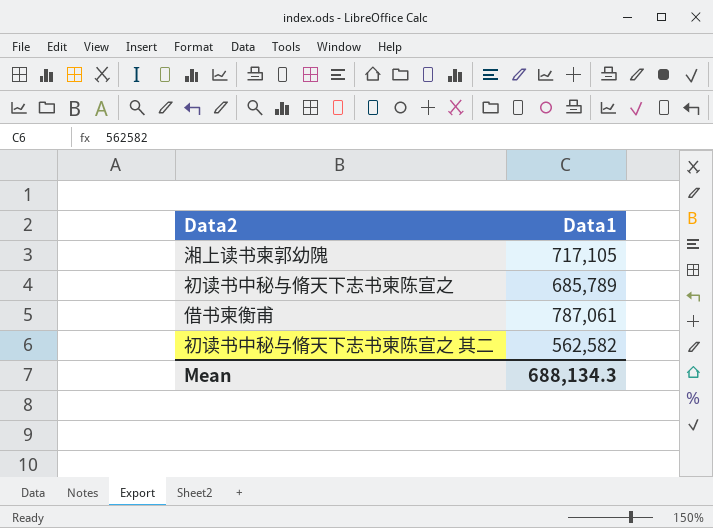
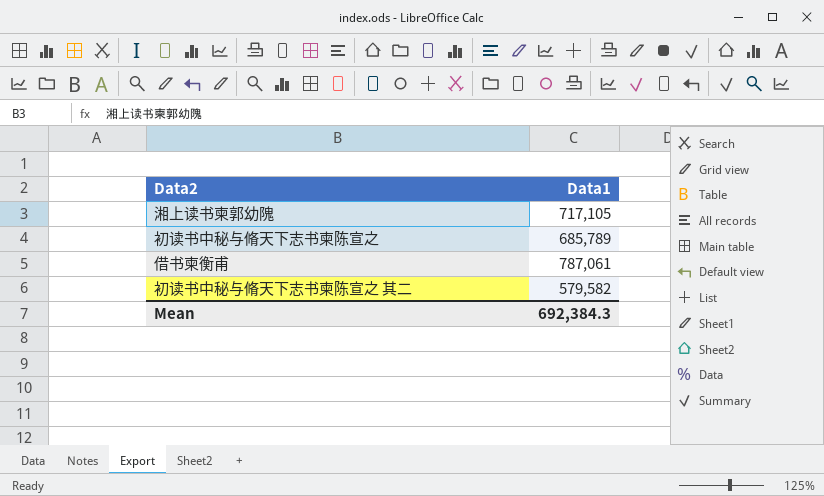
初读书中秘与脩天下志书柬陈宣之 其二 | Data1: 562,582 -> 579,582
Mean | Data1: 688,134.3 -> 692,384.3

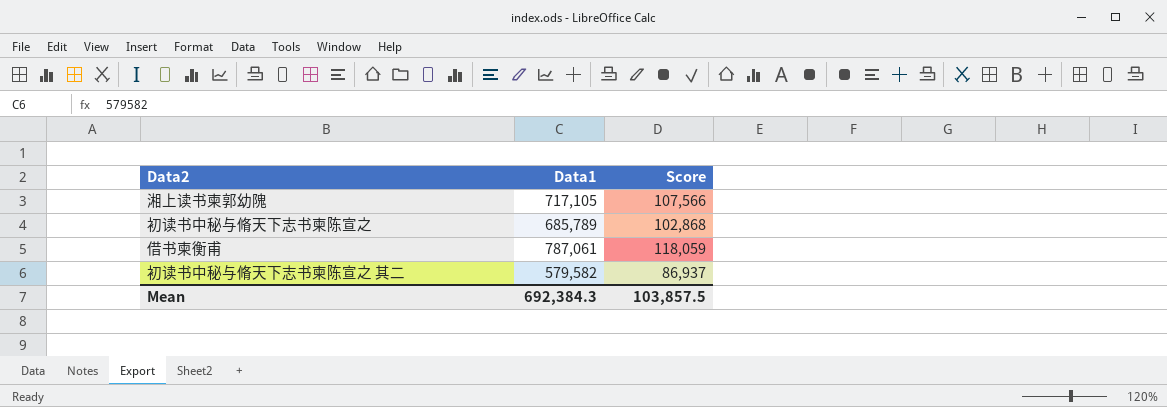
column Score | formula: none -> [Data1] * 0.15

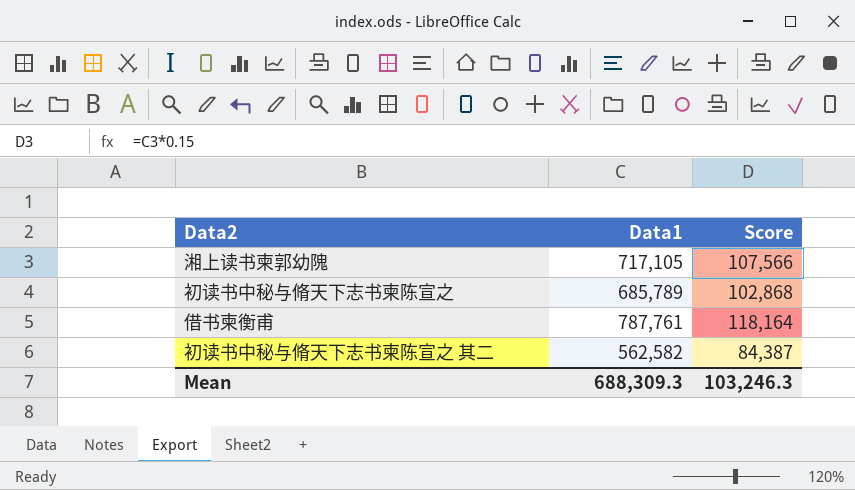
借书柬衡甫 | Data1: 787,061 -> 787,761
借书柬衡甫 | Score: 118,059 -> 118,164
初读书中秘与脩天下志书柬陈宣之 其二 | Data1: 579,582 -> 562,582
初读书中秘与脩天下志书柬陈宣之 其二 | Score: 86,937 -> 84,387
Mean | Data1: 692,384.3 -> 688,309.3
Mean | Score: 103,857.5 -> 103,246.3

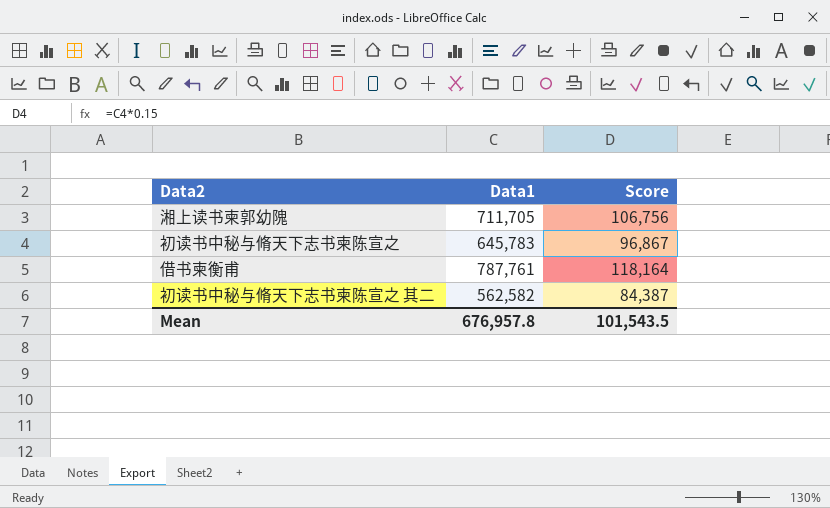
湘上读书柬郭幼隗 | Data1: 717,105 -> 711,705
湘上读书柬郭幼隗 | Score: 107,566 -> 106,756
初读书中秘与脩天下志书柬陈宣之 | Data1: 685,789 -> 645,783
初读书中秘与脩天下志书柬陈宣之 | Score: 102,868 -> 96,867
Mean | Data1: 688,309.3 -> 676,957.8
Mean | Score: 103,246.3 -> 101,543.5

